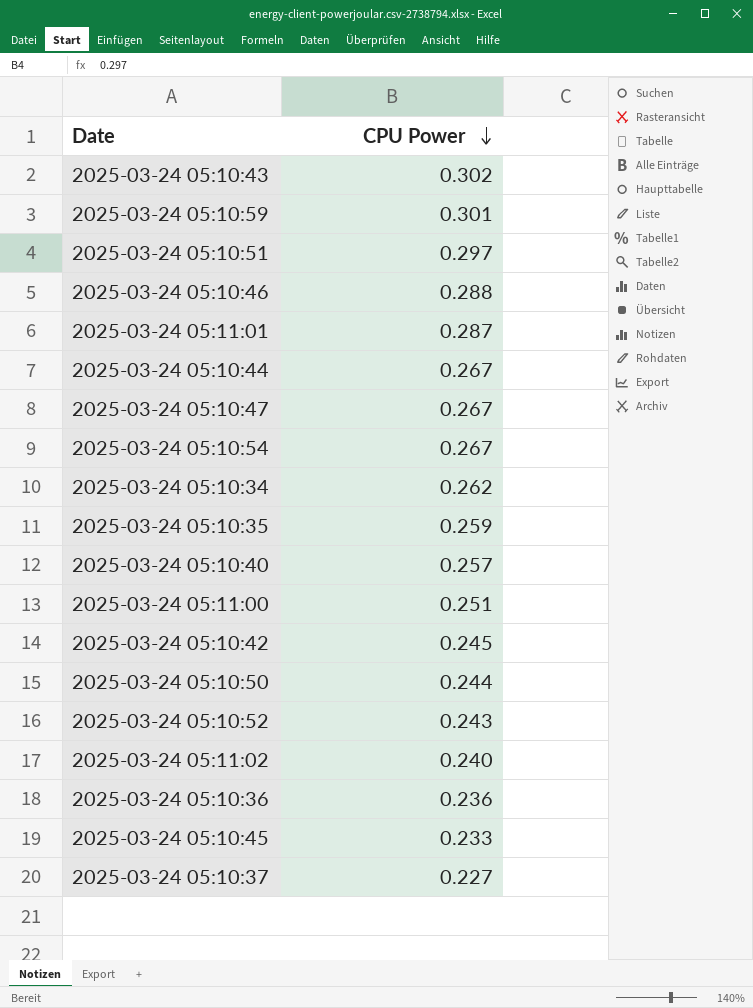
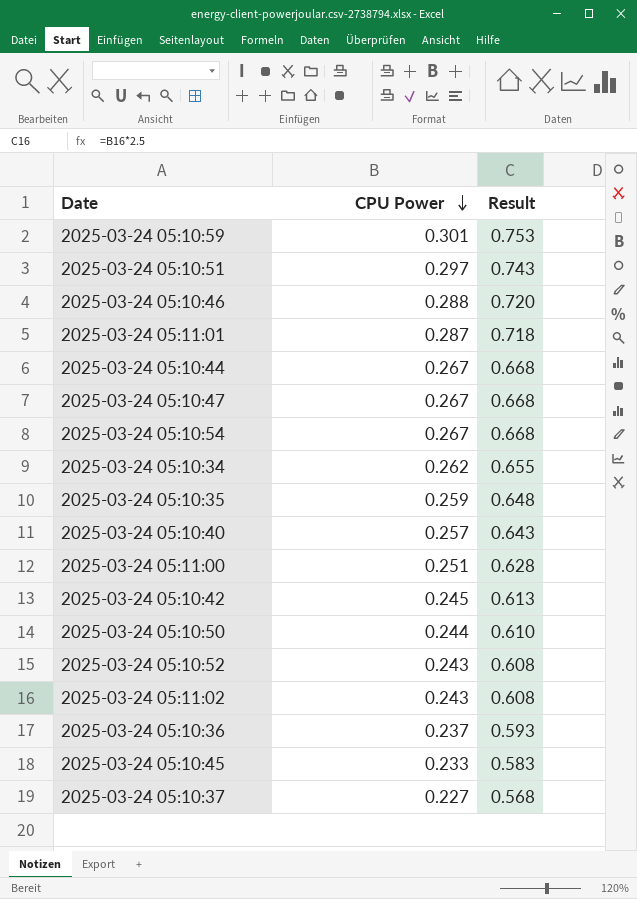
column Result | formula: none -> [CPU Power] * 2.5
row 2025-03-24 05:10:43: 0.302 -> none
2025-03-24 05:11:02 | CPU Power: 0.240 -> 0.243
2025-03-24 05:10:36 | CPU Power: 0.236 -> 0.237

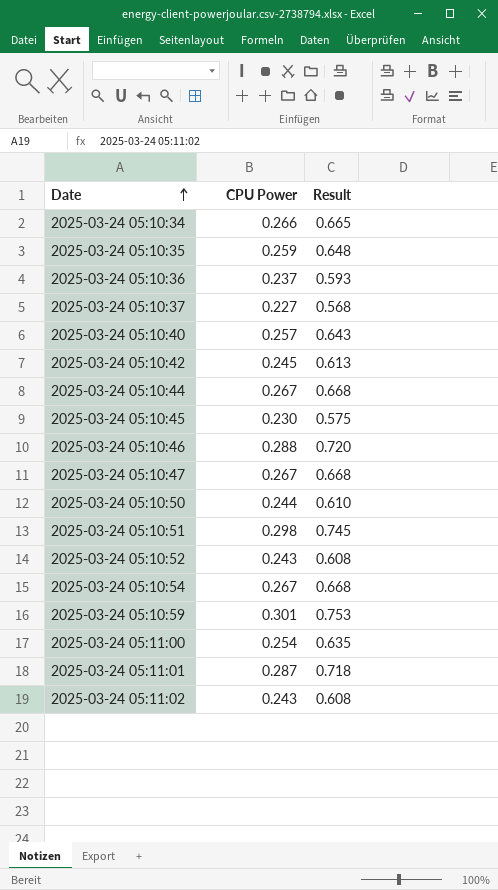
row order: CPU Power descending -> Date ascending
2025-03-24 05:10:34 | CPU Power: 0.262 -> 0.266
2025-03-24 05:10:34 | Result: 0.655 -> 0.665
2025-03-24 05:10:45 | CPU Power: 0.233 -> 0.230
2025-03-24 05:10:45 | Result: 0.583 -> 0.575
2025-03-24 05:10:51 | CPU Power: 0.297 -> 0.298
2025-03-24 05:10:51 | Result: 0.743 -> 0.745
2025-03-24 05:11:00 | CPU Power: 0.251 -> 0.254
2025-03-24 05:11:00 | Result: 0.628 -> 0.635

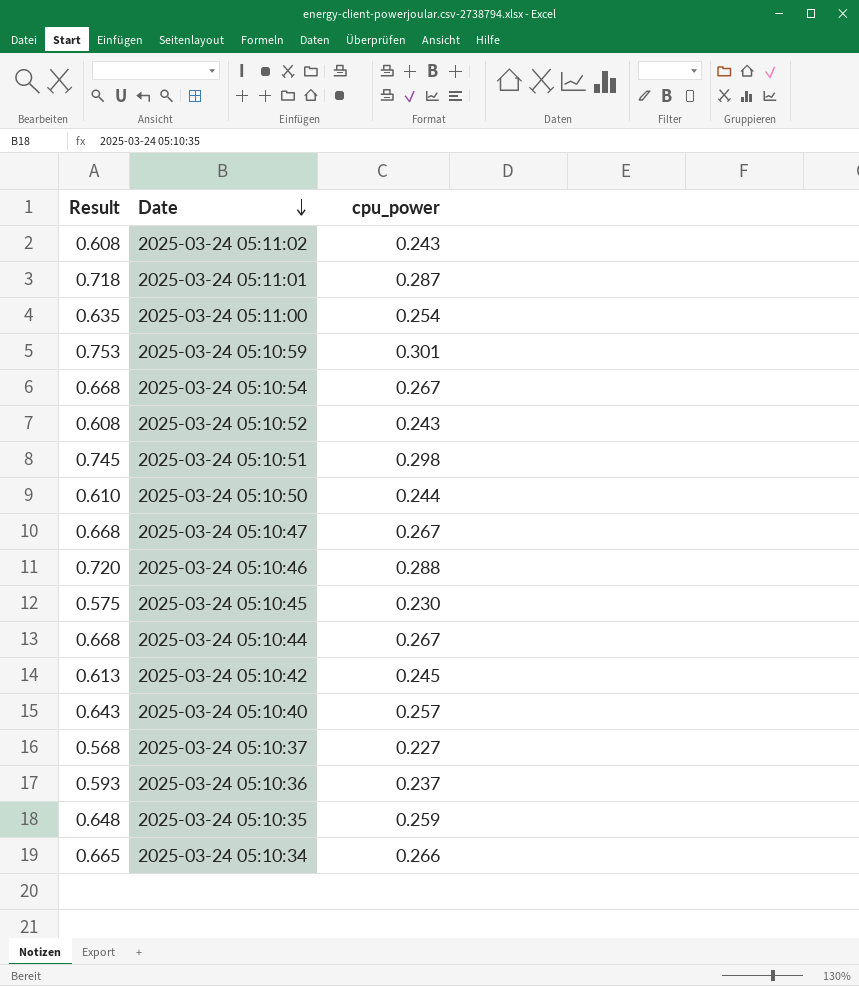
row order: Date ascending -> Date descending
column Result | position: 3 -> 1
column name: CPU Power -> cpu_power

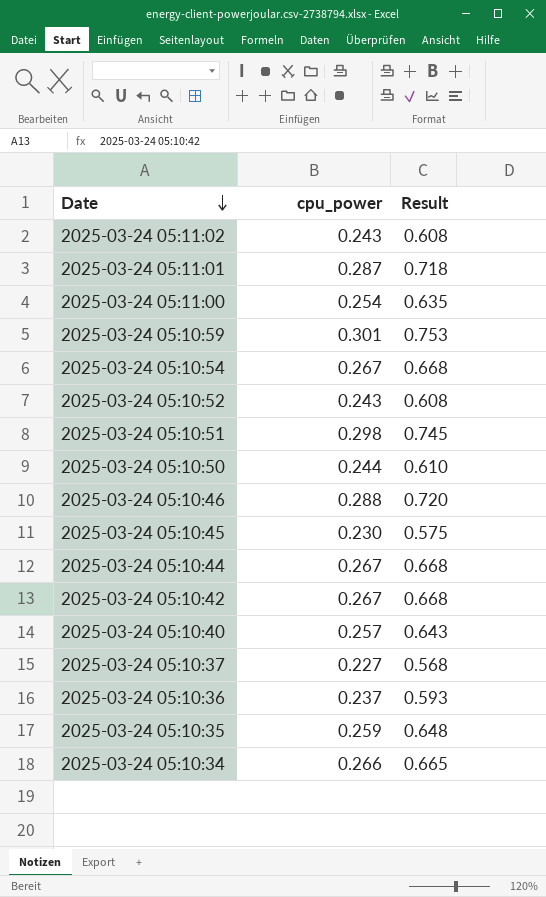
column Result | position: 1 -> 3
row 2025-03-24 05:10:47: 0.668 | 0.267 -> none
2025-03-24 05:10:42 | cpu_power: 0.245 -> 0.267
2025-03-24 05:10:42 | Result: 0.613 -> 0.668

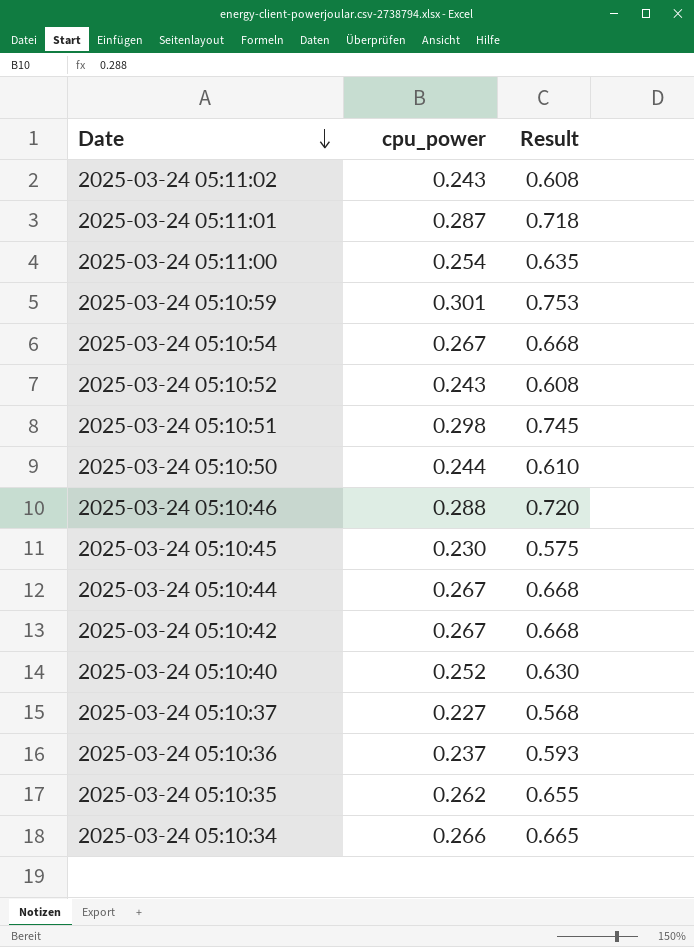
2025-03-24 05:10:40 | cpu_power: 0.257 -> 0.252
2025-03-24 05:10:40 | Result: 0.643 -> 0.630
2025-03-24 05:10:35 | cpu_power: 0.259 -> 0.262
2025-03-24 05:10:35 | Result: 0.648 -> 0.655

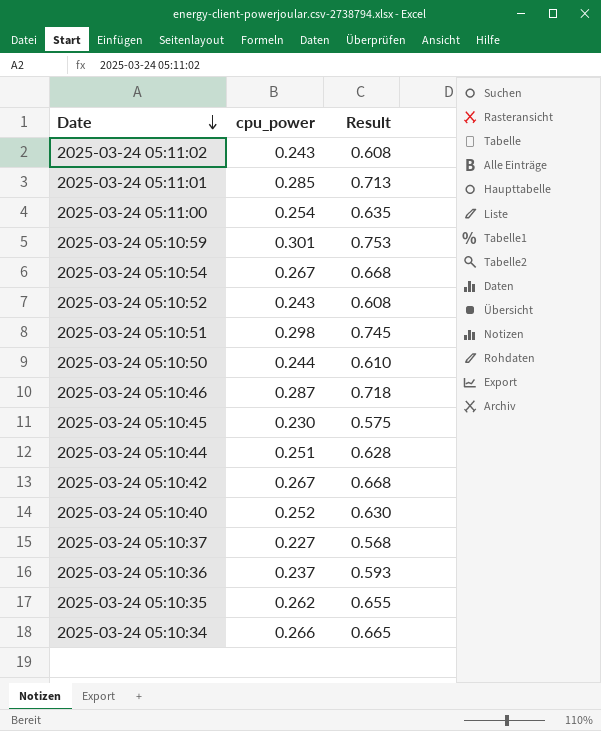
2025-03-24 05:11:01 | cpu_power: 0.287 -> 0.285
2025-03-24 05:11:01 | Result: 0.718 -> 0.713
2025-03-24 05:10:46 | cpu_power: 0.288 -> 0.287
2025-03-24 05:10:46 | Result: 0.720 -> 0.718
2025-03-24 05:10:44 | cpu_power: 0.267 -> 0.251
2025-03-24 05:10:44 | Result: 0.668 -> 0.628

